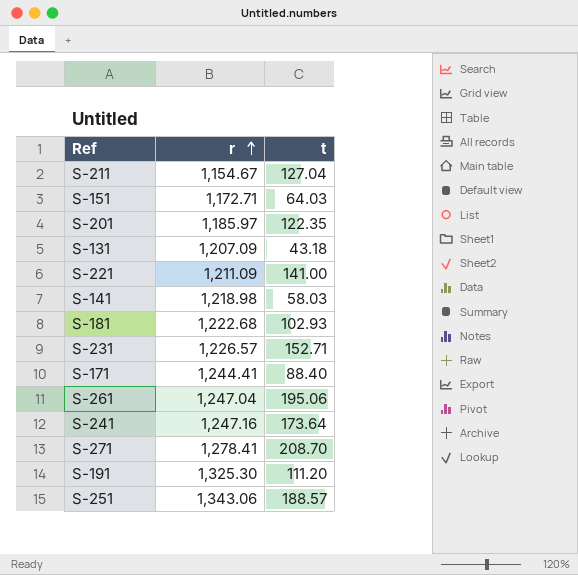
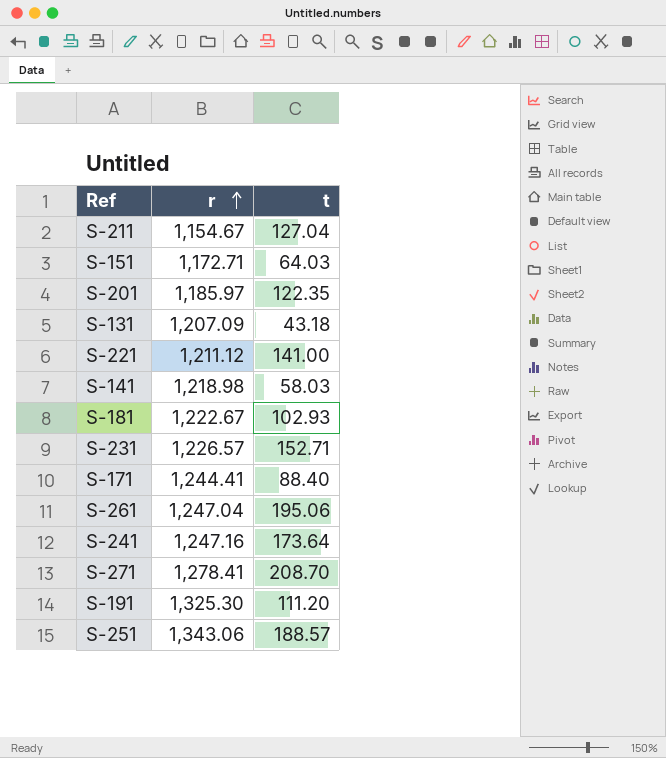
S-221 | r: 1,211.09 -> 1,211.12
S-181 | r: 1,222.68 -> 1,222.67

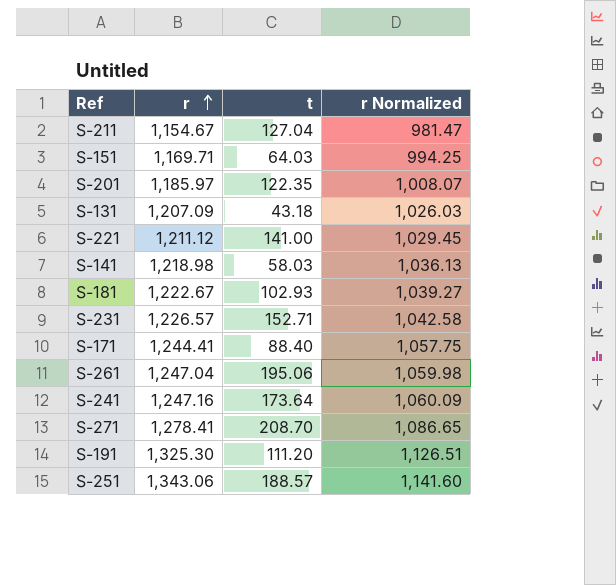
column r Normalized | formula: none -> [r] * 0.85
S-151 | r: 1,172.71 -> 1,169.71

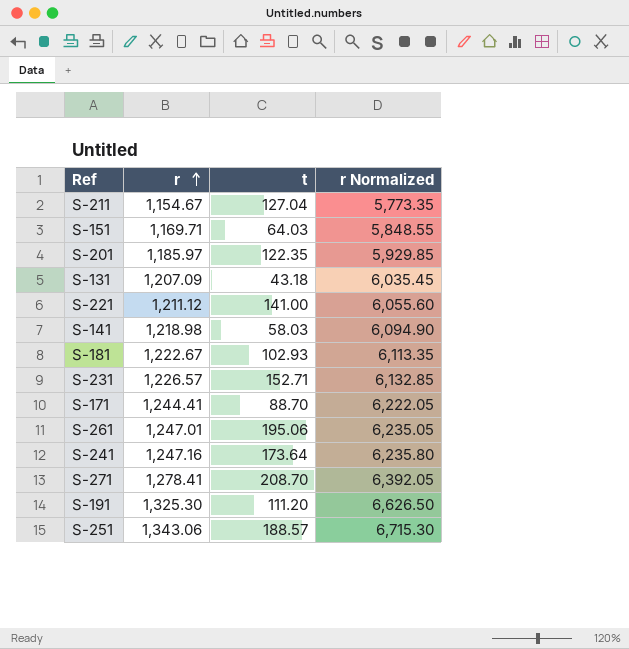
column r Normalized | formula: [r] * 0.85 -> [r] * 5
S-171 | t: 88.40 -> 88.70
S-261 | r: 1,247.04 -> 1,247.01

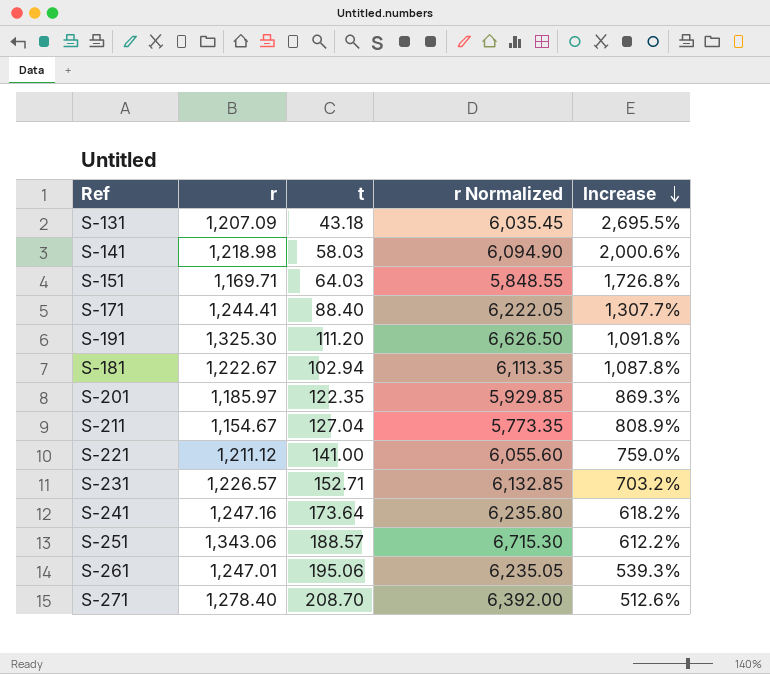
row order: r ascending -> Increase descending
column Increase | formula: none -> ([r] - [t]) / [t]
S-171 | t: 88.70 -> 88.40
S-181 | t: 102.93 -> 102.94
S-271 | r: 1,278.41 -> 1,278.40
S-271 | r Normalized: 6,392.05 -> 6,392.00

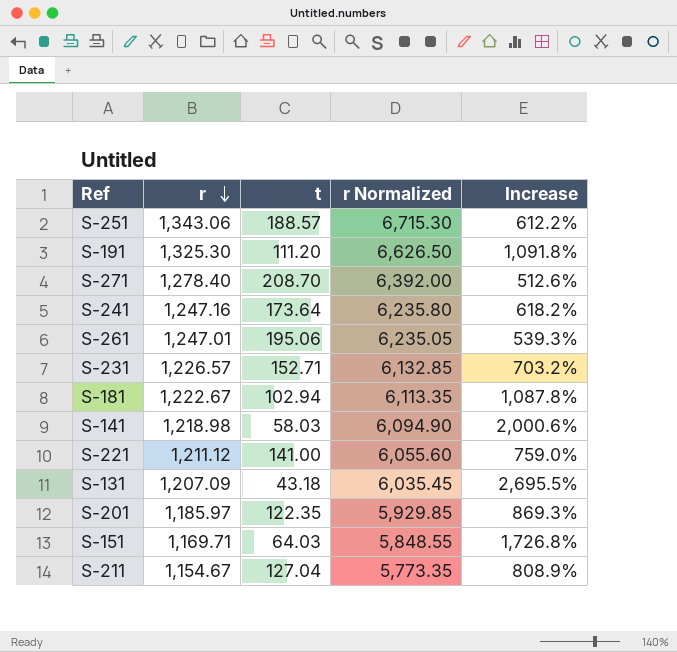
row order: Increase descending -> r descending
row S-171: 1,244.41 | 88.40 | 6,222.05 | 1,307.7% -> none

